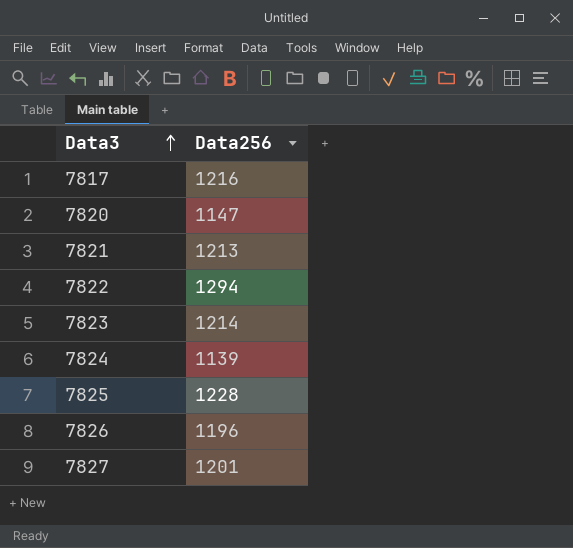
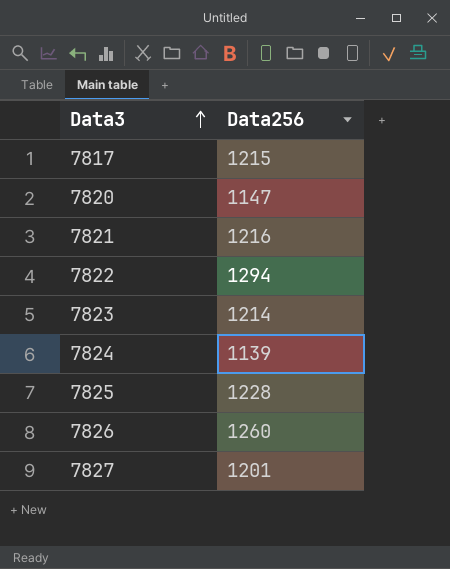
7817 | Data256: 1216 -> 1215
7821 | Data256: 1213 -> 1216
7826 | Data256: 1196 -> 1260

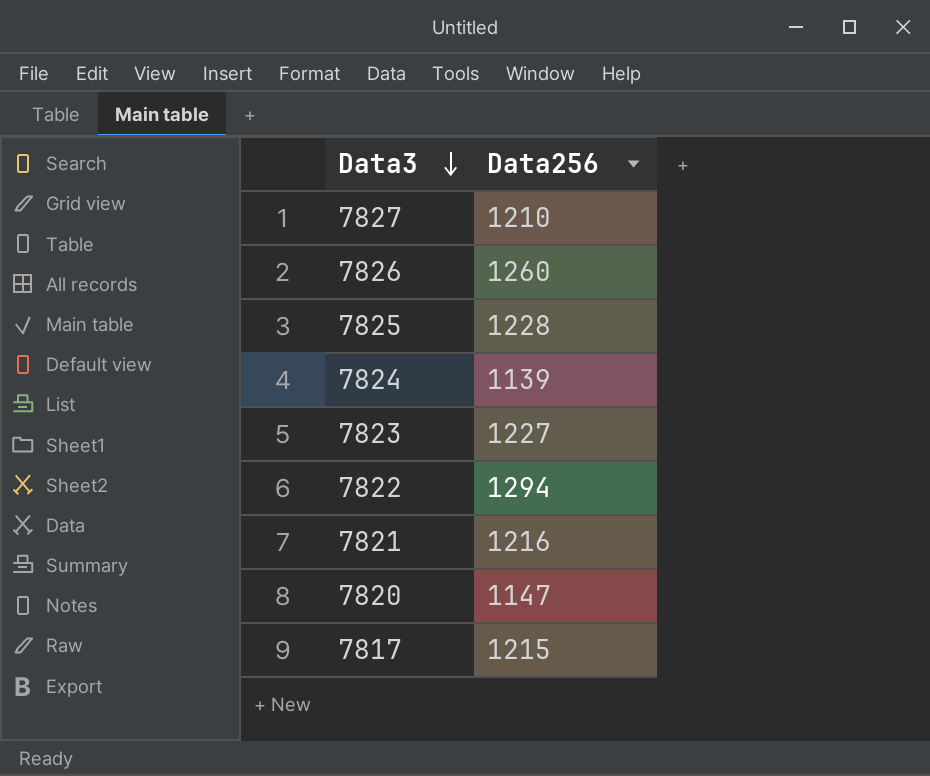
row order: Data3 ascending -> Data3 descending
7827 | Data256: 1201 -> 1210
7823 | Data256: 1214 -> 1227

